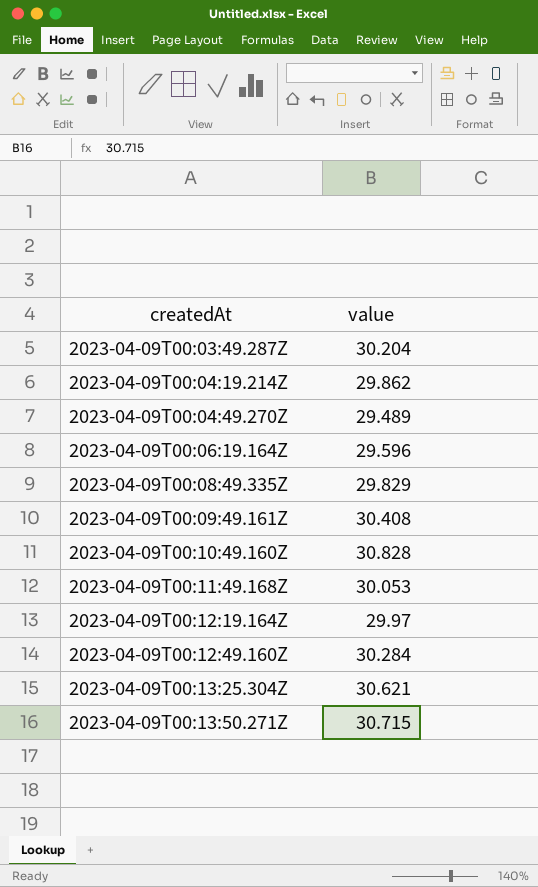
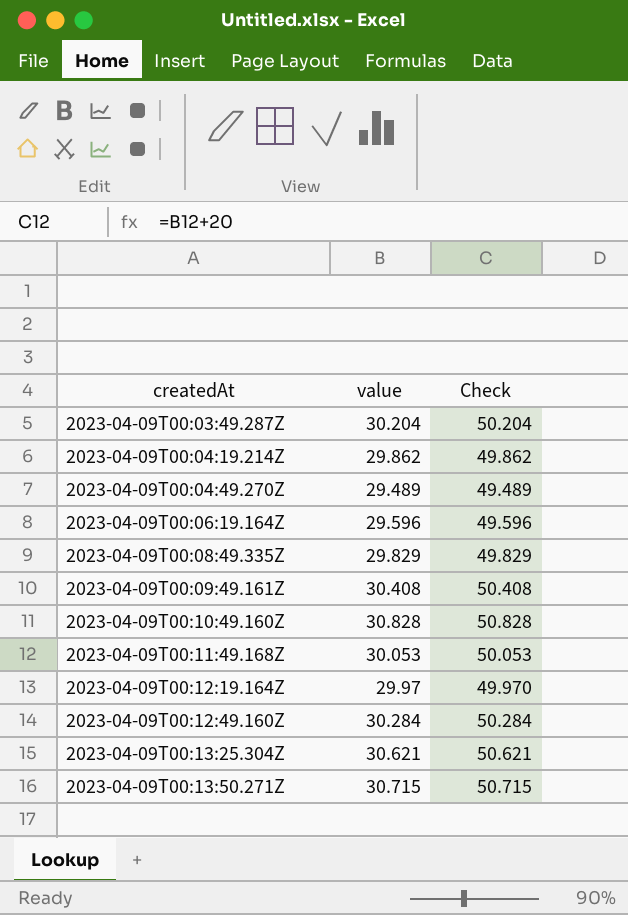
column Check | formula: none -> [value] + 20

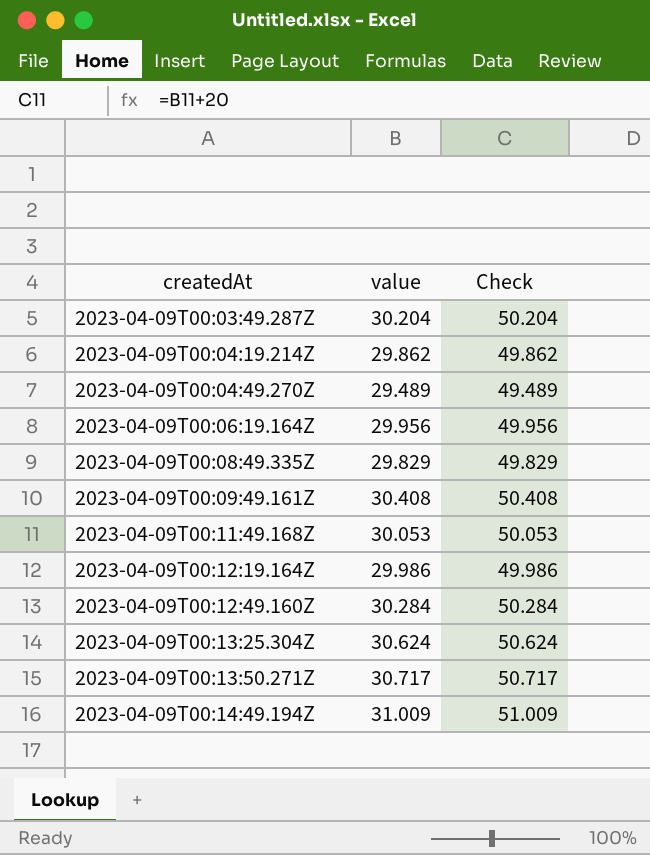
row 2023-04-09T00:10:49.160Z: 30.828 | 50.828 -> none
2023-04-09T00:06:19.164Z | value: 29.596 -> 29.956
2023-04-09T00:06:19.164Z | Check: 49.596 -> 49.956
2023-04-09T00:12:19.164Z | value: 29.97 -> 29.986
2023-04-09T00:12:19.164Z | Check: 49.970 -> 49.986
2023-04-09T00:13:25.304Z | value: 30.621 -> 30.624
2023-04-09T00:13:25.304Z | Check: 50.621 -> 50.624
2023-04-09T00:13:50.271Z | value: 30.715 -> 30.717
2023-04-09T00:13:50.271Z | Check: 50.715 -> 50.717
row 2023-04-09T00:14:49.194Z: none -> 31.009 | 51.009

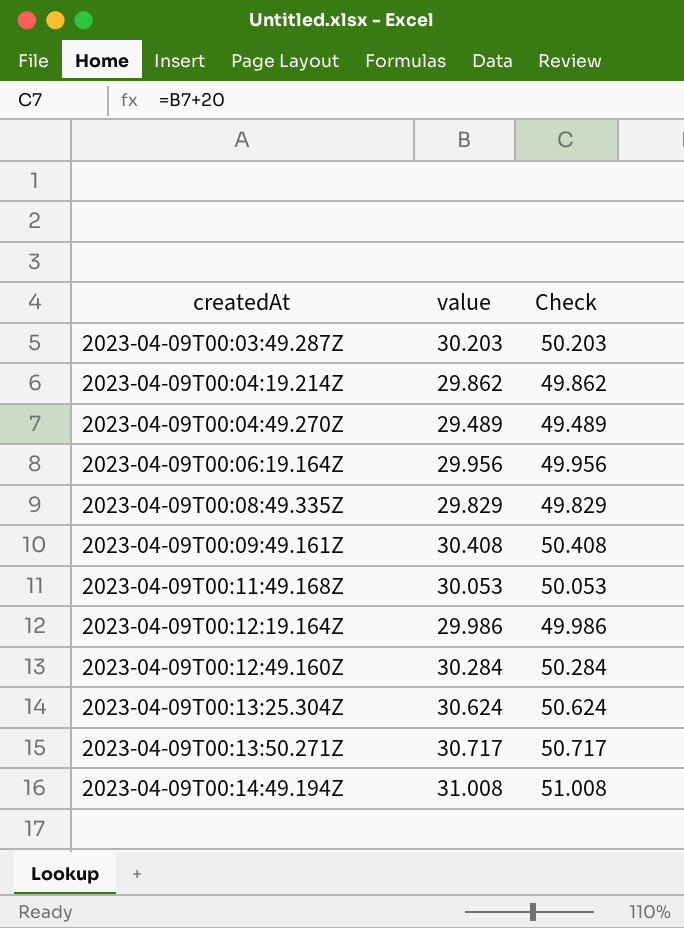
2023-04-09T00:03:49.287Z | value: 30.204 -> 30.203
2023-04-09T00:03:49.287Z | Check: 50.204 -> 50.203
2023-04-09T00:14:49.194Z | value: 31.009 -> 31.008
2023-04-09T00:14:49.194Z | Check: 51.009 -> 51.008

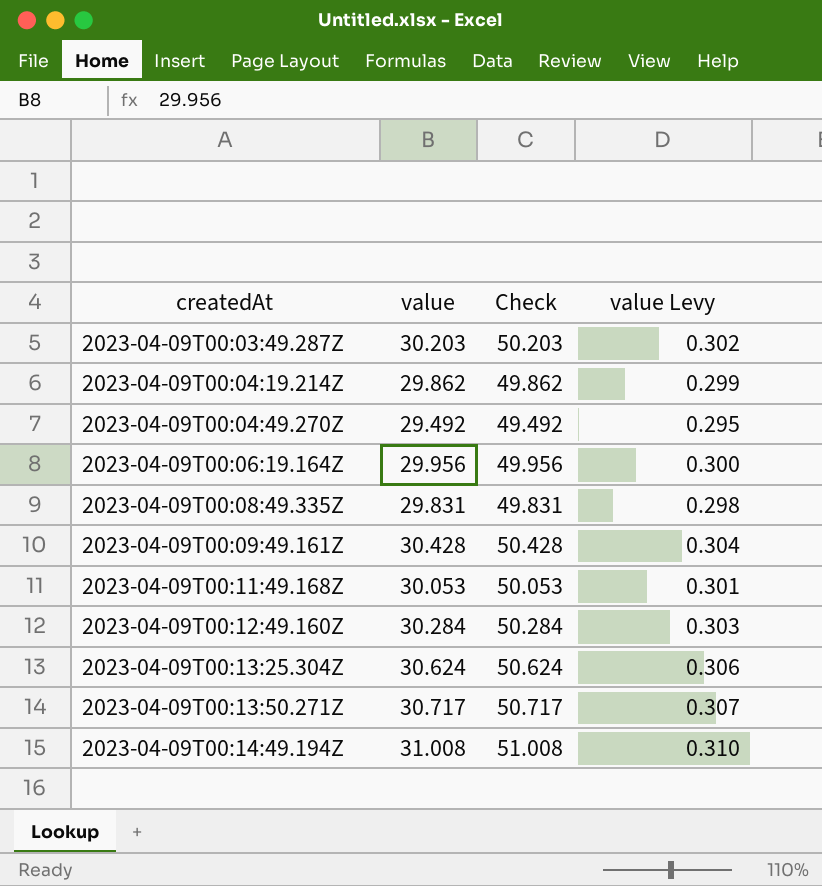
column value Levy | formula: none -> [value] * 0.01
row 2023-04-09T00:12:19.164Z: 29.986 | 49.986 -> none
2023-04-09T00:04:49.270Z | value: 29.489 -> 29.492
2023-04-09T00:04:49.270Z | Check: 49.489 -> 49.492
2023-04-09T00:08:49.335Z | value: 29.829 -> 29.831
2023-04-09T00:08:49.335Z | Check: 49.829 -> 49.831
2023-04-09T00:09:49.161Z | value: 30.408 -> 30.428
2023-04-09T00:09:49.161Z | Check: 50.408 -> 50.428

